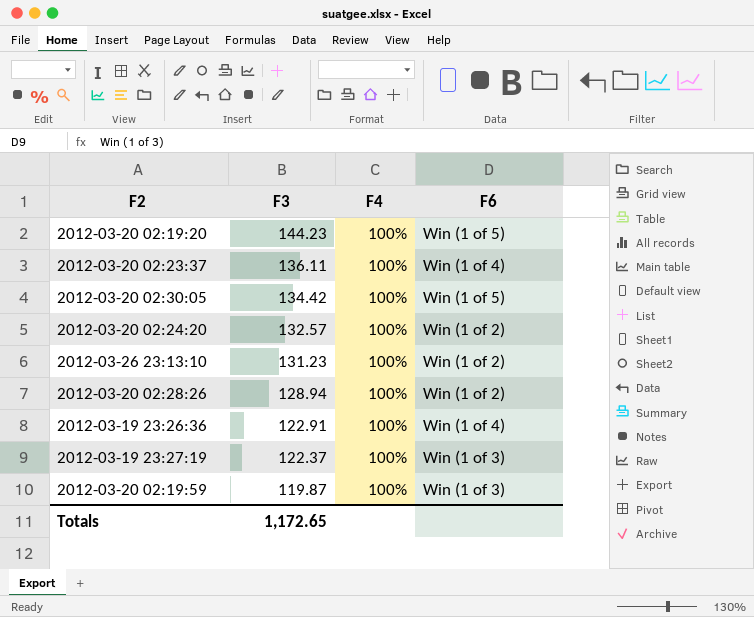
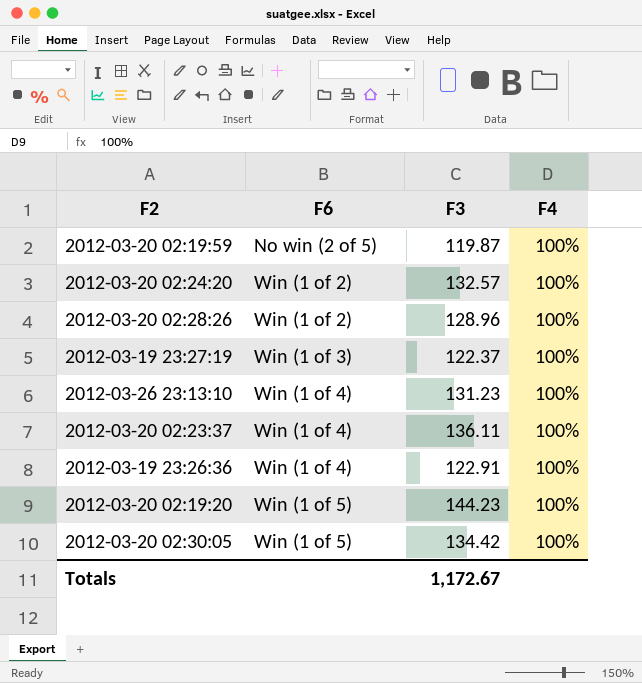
row order: F3 descending -> F6 ascending
column F6 | position: 4 -> 2
2012-03-20 02:19:59 | F6: Win (1 of 3) -> No win (2 of 5)
2012-03-20 02:28:26 | F3: 128.94 -> 128.96
2012-03-26 23:13:10 | F6: Win (1 of 2) -> Win (1 of 4)
Totals | F3: 1,172.65 -> 1,172.67

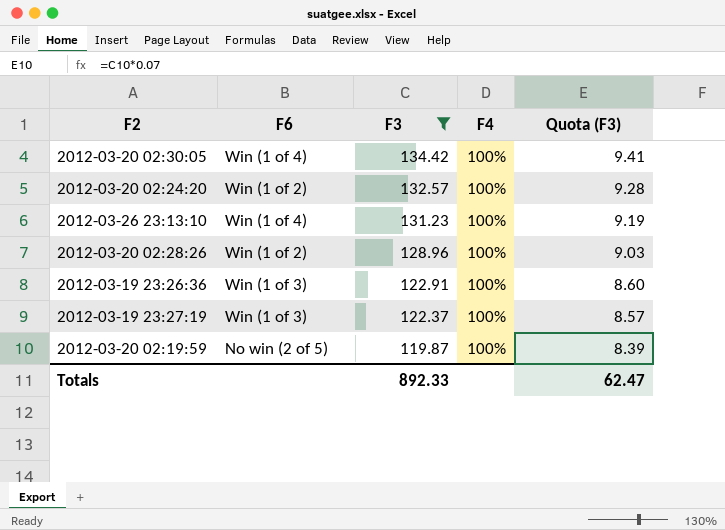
filter: none -> F3 <= 134.42
row order: F6 ascending -> F3 descending
column Quota (F3) | formula: none -> [F3] * 0.07
2012-03-20 02:30:05 | F6: Win (1 of 5) -> Win (1 of 4)
2012-03-19 23:26:36 | F6: Win (1 of 4) -> Win (1 of 3)
Totals | F3: 1,172.67 -> 892.33

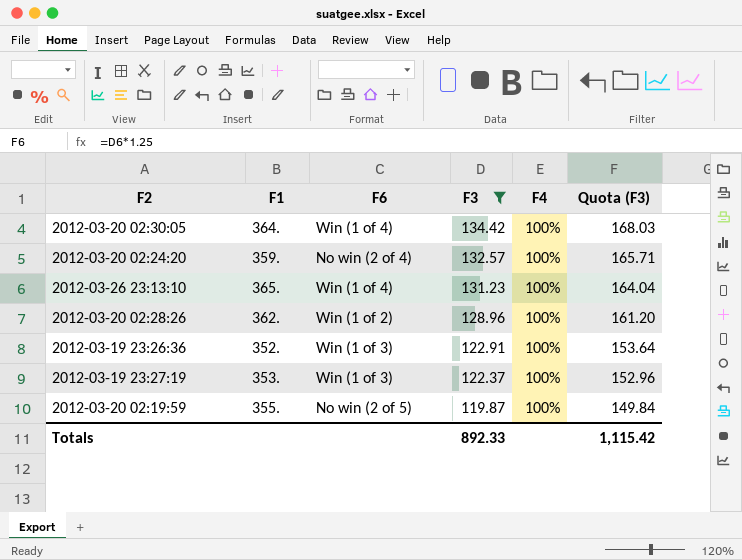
column F1 | position: none -> 2
column Quota (F3) | formula: [F3] * 0.07 -> [F3] * 1.25
2012-03-20 02:24:20 | F6: Win (1 of 2) -> No win (2 of 4)
Totals | Quota (F3): 62.47 -> 1,115.42

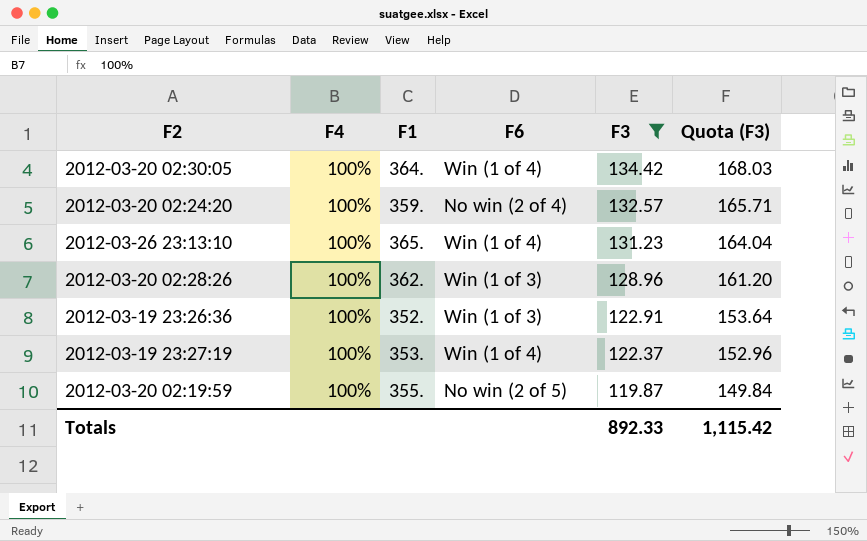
column F4 | position: 5 -> 2
2012-03-20 02:28:26 | F6: Win (1 of 2) -> Win (1 of 3)
2012-03-19 23:27:19 | F6: Win (1 of 3) -> Win (1 of 4)

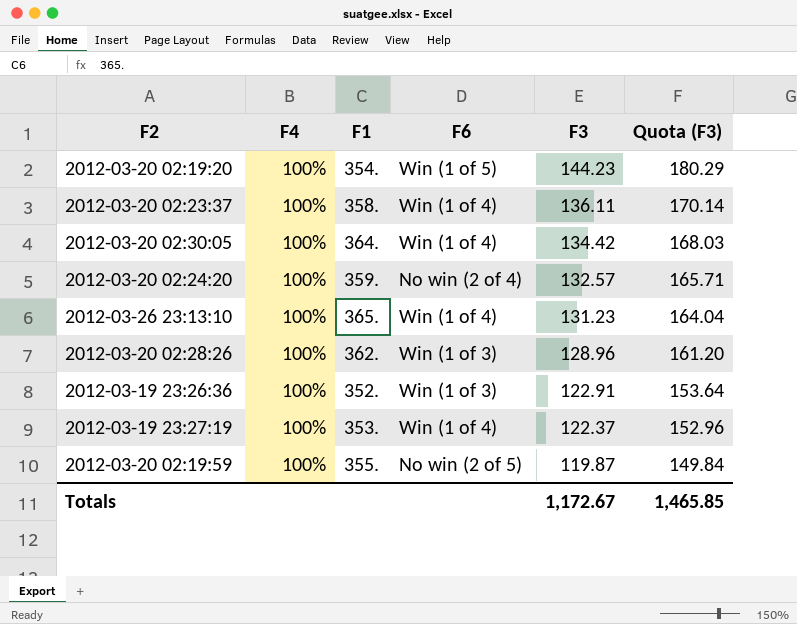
filter: F3 <= 134.42 -> none
Totals | F3: 892.33 -> 1,172.67
Totals | Quota (F3): 1,115.42 -> 1,465.85

